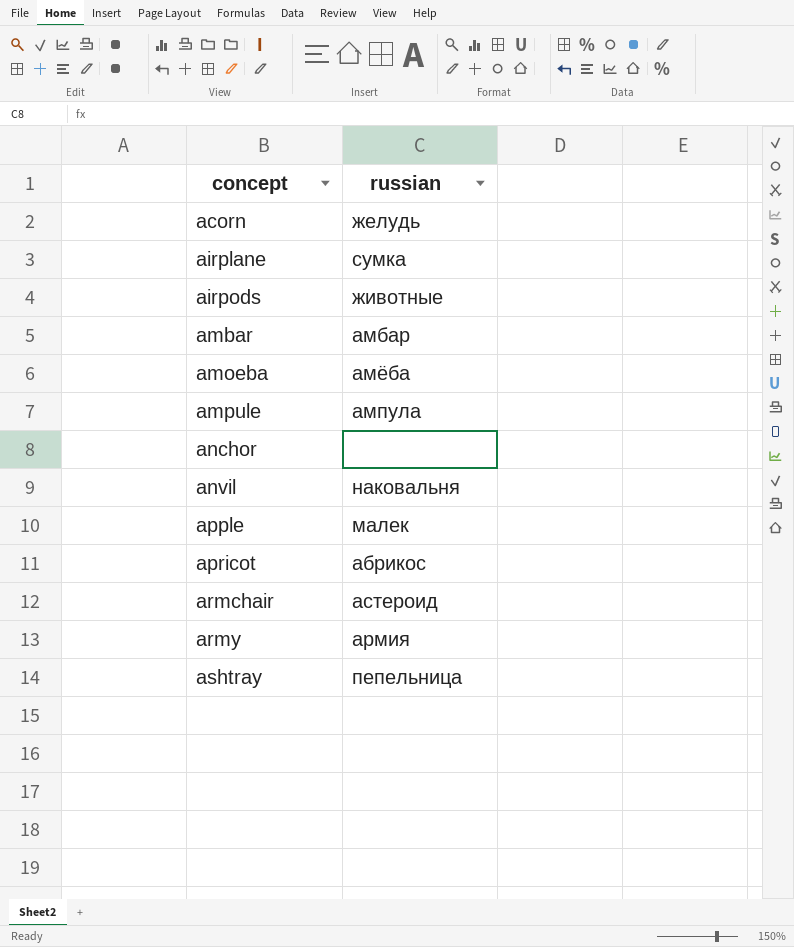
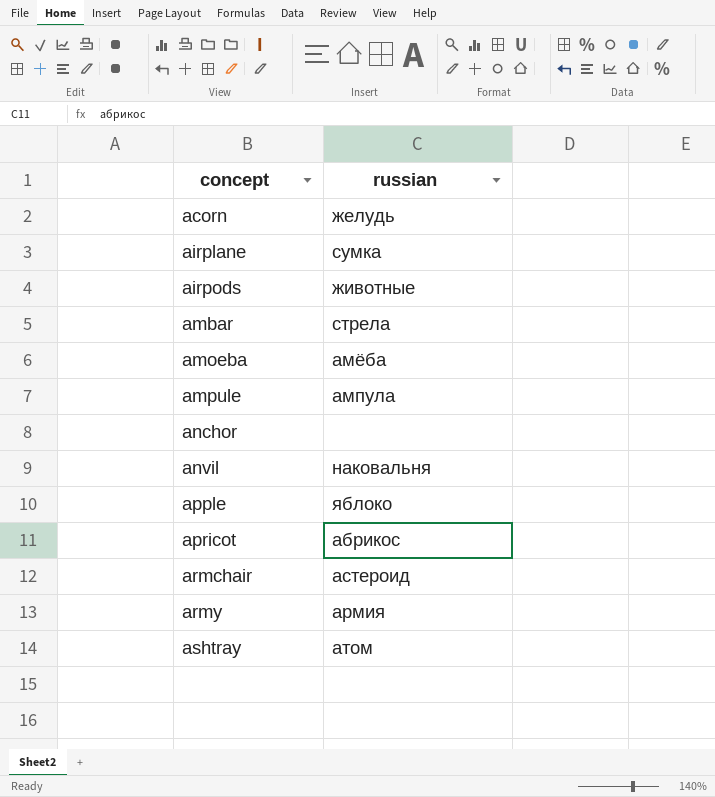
ambar | russian: амбар -> стрела
apple | russian: малек -> яблоко
ashtray | russian: пепельница -> атом

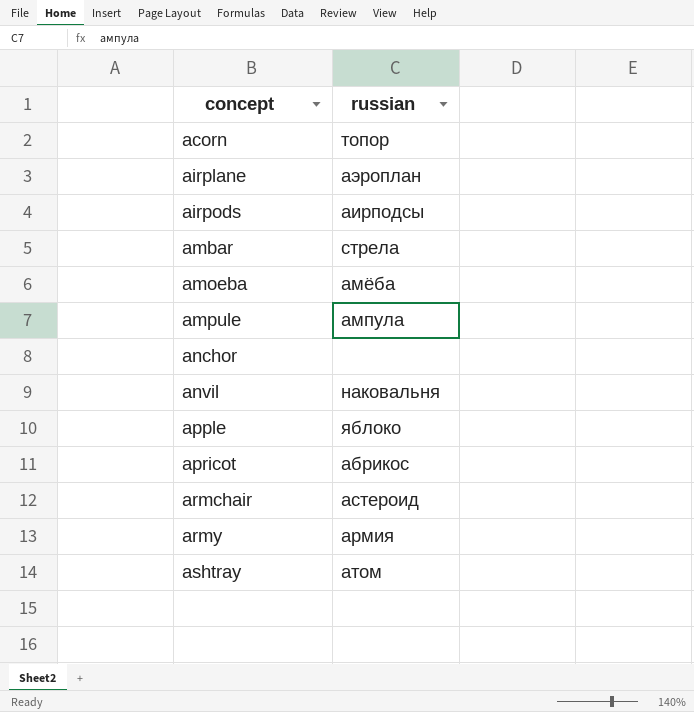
acorn | russian: желудь -> топор
airplane | russian: сумка -> аэроплан
airpods | russian: животные -> аирподсы

